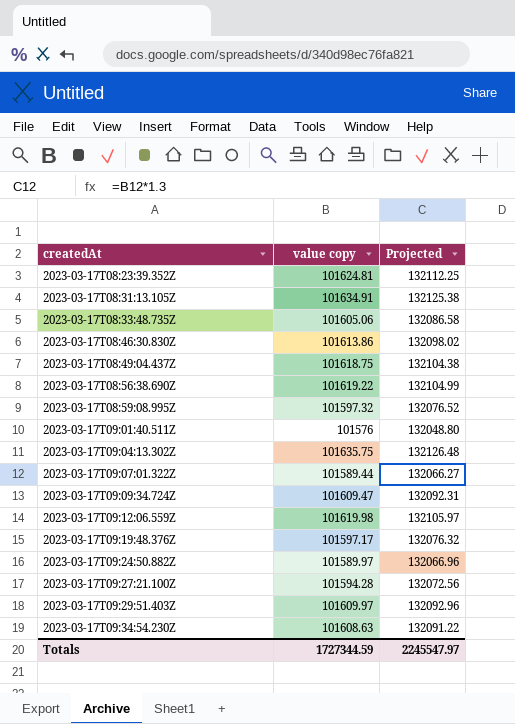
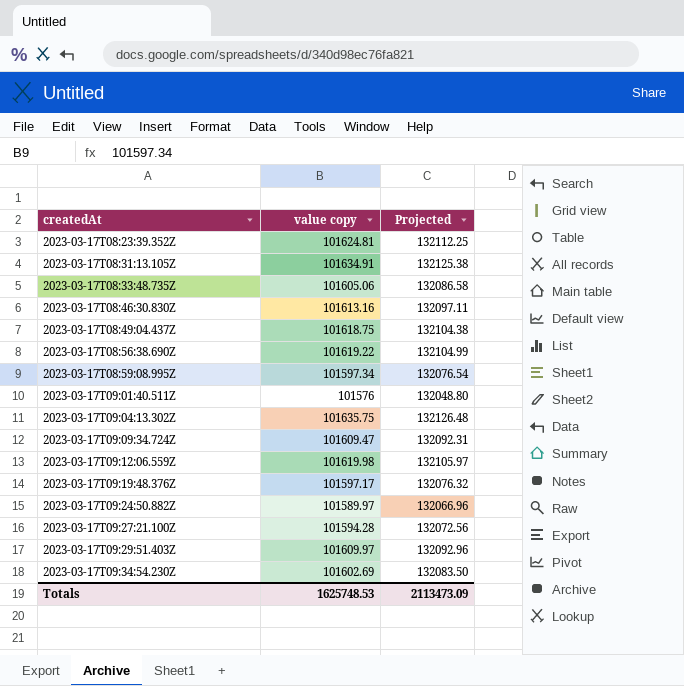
row 2023-03-17T09:07:01.322Z: 101589.44 | 132066.27 -> none
2023-03-17T08:46:30.830Z | value copy: 101613.86 -> 101613.16
2023-03-17T08:46:30.830Z | Projected: 132098.02 -> 132097.11
2023-03-17T08:59:08.995Z | value copy: 101597.32 -> 101597.34
2023-03-17T08:59:08.995Z | Projected: 132076.52 -> 132076.54
2023-03-17T09:34:54.230Z | value copy: 101608.63 -> 101602.69
2023-03-17T09:34:54.230Z | Projected: 132091.22 -> 132083.50
Totals | value copy: 1727344.59 -> 1625748.53
Totals | Projected: 2245547.97 -> 2113473.09

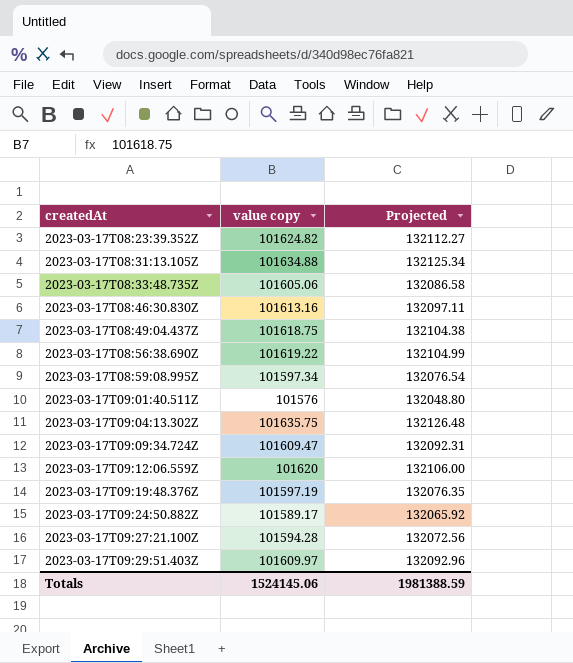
row 2023-03-17T09:34:54.230Z: 101602.69 | 132083.50 -> none
2023-03-17T08:23:39.352Z | value copy: 101624.81 -> 101624.82
2023-03-17T08:23:39.352Z | Projected: 132112.25 -> 132112.27
2023-03-17T08:31:13.105Z | value copy: 101634.91 -> 101634.88
2023-03-17T08:31:13.105Z | Projected: 132125.38 -> 132125.34
2023-03-17T09:12:06.559Z | value copy: 101619.98 -> 101620
2023-03-17T09:12:06.559Z | Projected: 132105.97 -> 132106.00
2023-03-17T09:19:48.376Z | value copy: 101597.17 -> 101597.19
2023-03-17T09:19:48.376Z | Projected: 132076.32 -> 132076.35
2023-03-17T09:24:50.882Z | value copy: 101589.97 -> 101589.17
2023-03-17T09:24:50.882Z | Projected: 132066.96 -> 132065.92
Totals | value copy: 1625748.53 -> 1524145.06
Totals | Projected: 2113473.09 -> 1981388.59

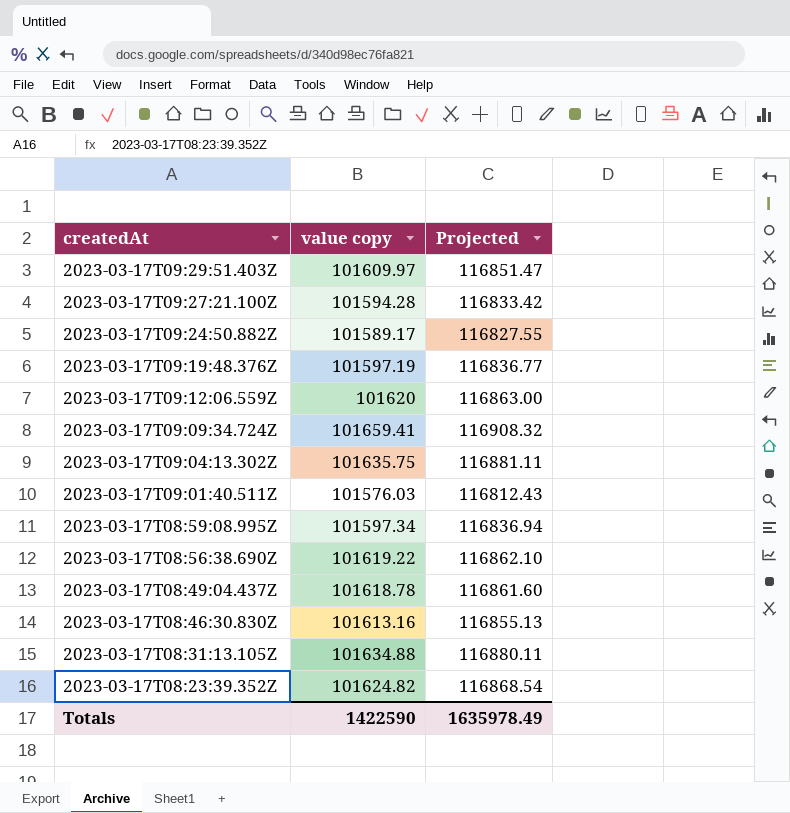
row order: createdAt ascending -> createdAt descending
column Projected | formula: [value copy] * 1.3 -> [value copy] * 1.15
row 2023-03-17T08:33:48.735Z: 101605.06 | 132086.58 -> none
2023-03-17T09:09:34.724Z | value copy: 101609.47 -> 101659.41
2023-03-17T09:01:40.511Z | value copy: 101576 -> 101576.03
2023-03-17T08:49:04.437Z | value copy: 101618.75 -> 101618.78
Totals | value copy: 1524145.06 -> 1422590
Totals | Projected: 1981388.59 -> 1635978.49

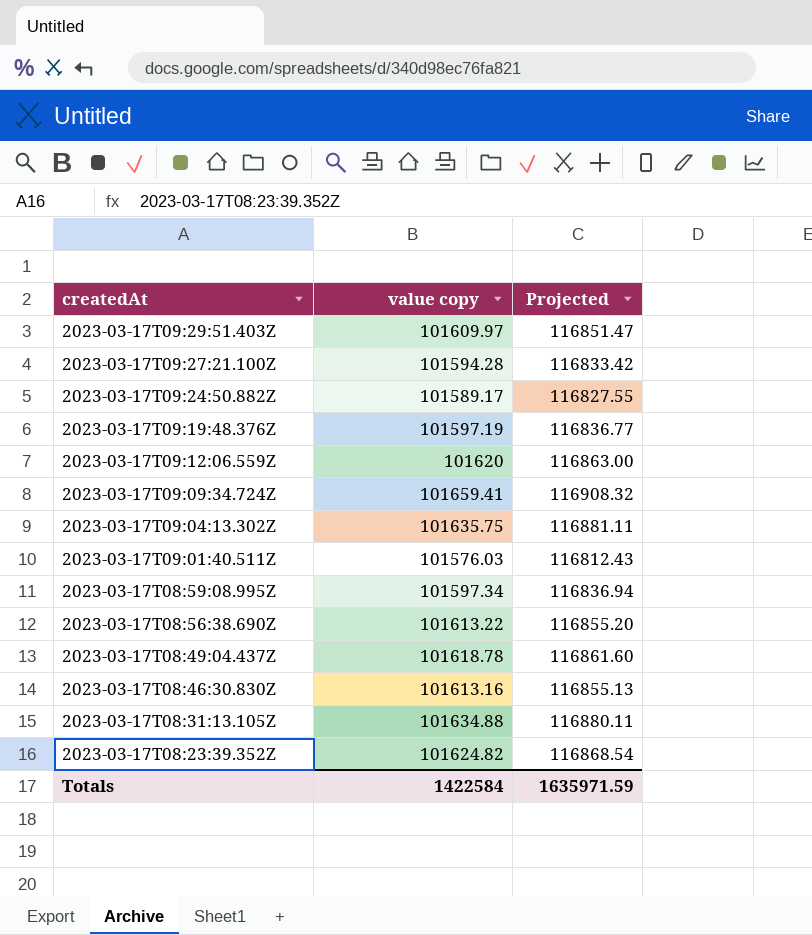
2023-03-17T08:56:38.690Z | value copy: 101619.22 -> 101613.22
2023-03-17T08:56:38.690Z | Projected: 116862.10 -> 116855.20
Totals | value copy: 1422590 -> 1422584
Totals | Projected: 1635978.49 -> 1635971.59

